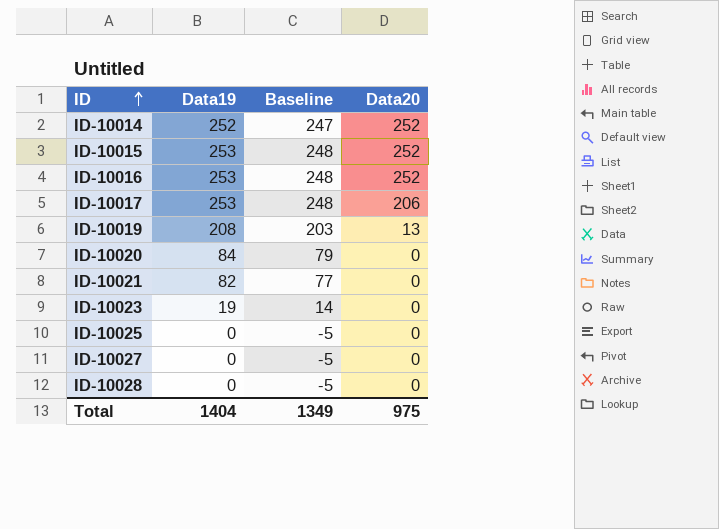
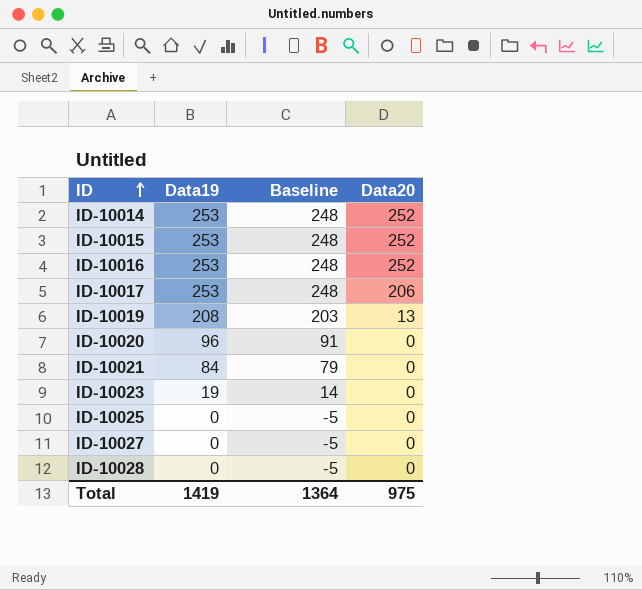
ID-10014 | Data19: 252 -> 253
ID-10014 | Baseline: 247 -> 248
ID-10020 | Data19: 84 -> 96
ID-10020 | Baseline: 79 -> 91
ID-10021 | Data19: 82 -> 84
ID-10021 | Baseline: 77 -> 79
Total | Data19: 1404 -> 1419
Total | Baseline: 1349 -> 1364

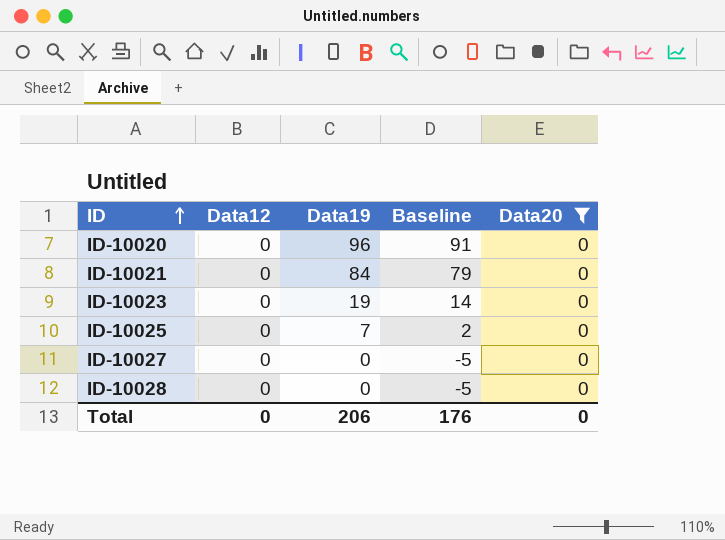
filter: none -> Data20 = 0
column Data12 | position: none -> 2
ID-10025 | Data19: 0 -> 7
ID-10025 | Baseline: -5 -> 2
Total | Data19: 1419 -> 206
Total | Baseline: 1364 -> 176
Total | Data20: 975 -> 0

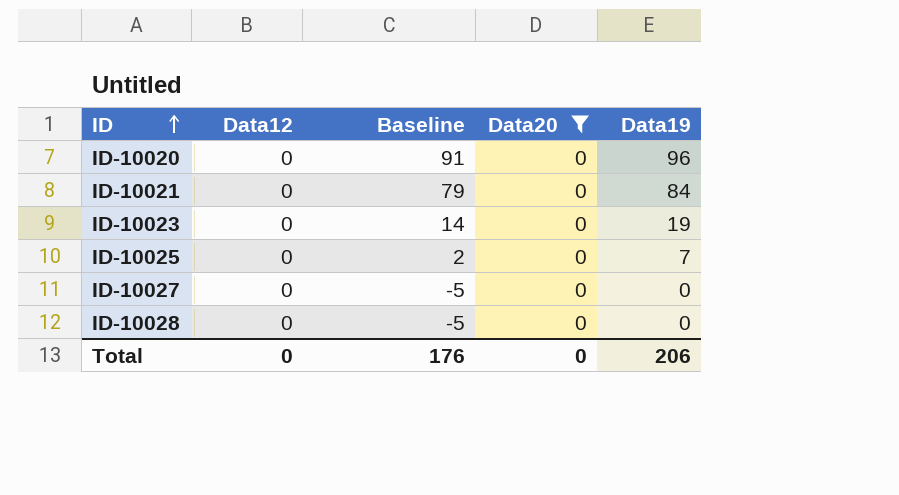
column Data19 | position: 3 -> 5

